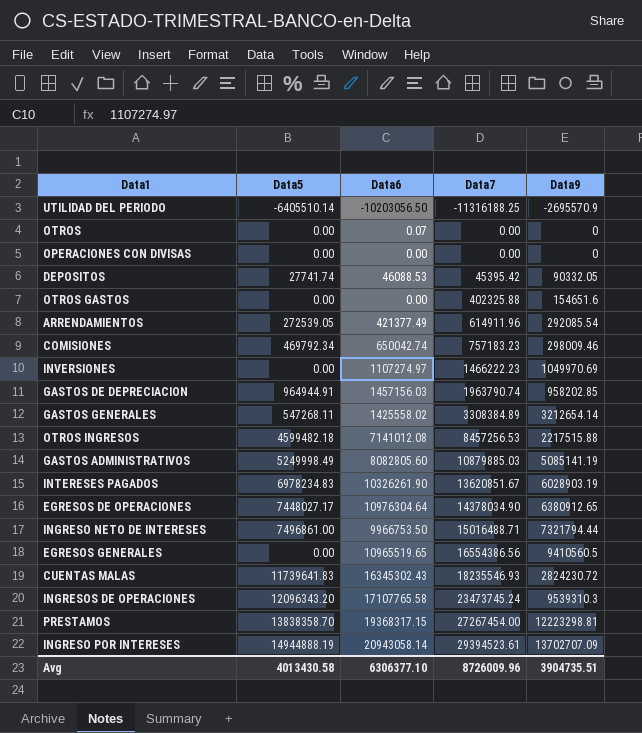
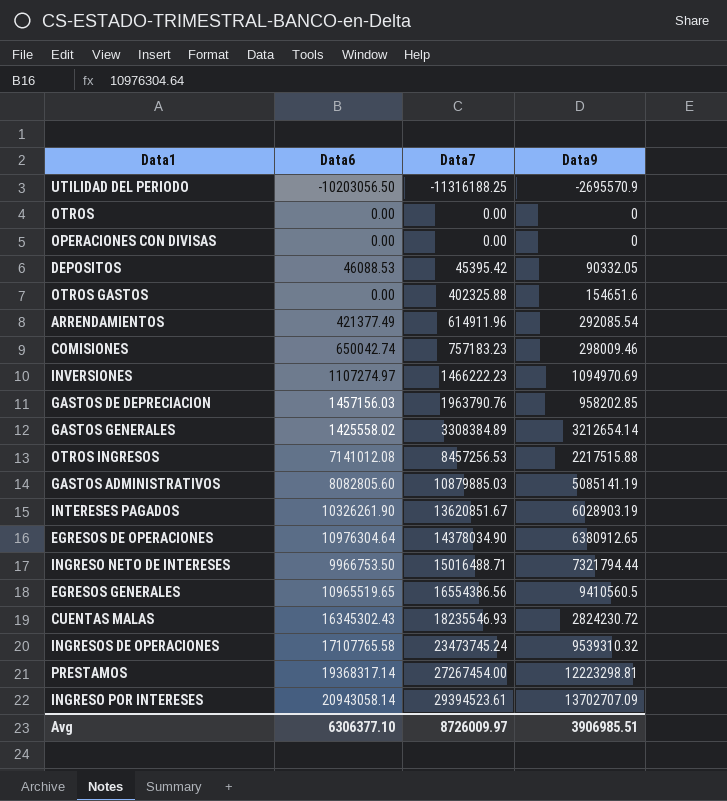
column Data5 | position: 2 -> none
OTROS | Data6: 0.07 -> 0.00
INVERSIONES | Data9: 1049970.69 -> 1094970.69
GASTOS DE DEPRECIACION | Data7: 1963790.74 -> 1963790.76
INGRESOS DE OPERACIONES | Data9: 9539310.3 -> 9539310.32
PRESTAMOS | Data6: 19368317.15 -> 19368317.14
Avg | Data7: 8726009.96 -> 8726009.97
Avg | Data9: 3904735.51 -> 3906985.51

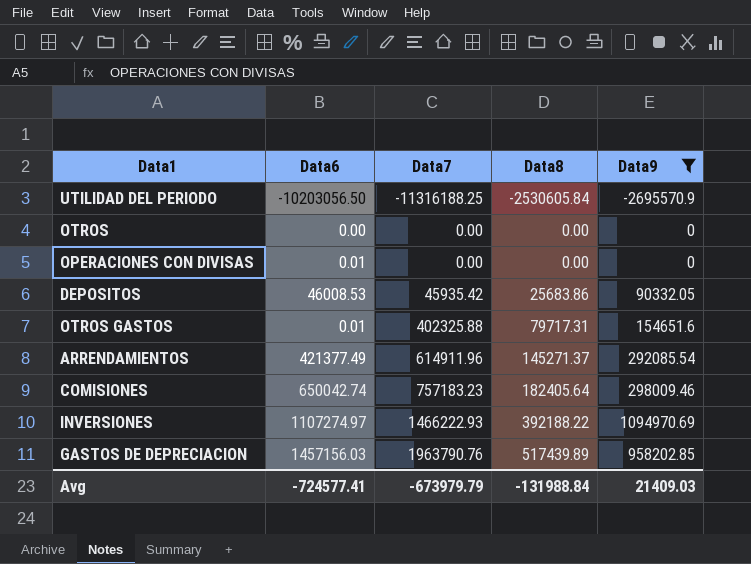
filter: none -> Data9 <= 1094970.69
column Data8 | position: none -> 4
OPERACIONES CON DIVISAS | Data6: 0.00 -> 0.01
DEPOSITOS | Data6: 46088.53 -> 46008.53
DEPOSITOS | Data7: 45395.42 -> 45935.42
OTROS GASTOS | Data6: 0.00 -> 0.01
INVERSIONES | Data7: 1466222.23 -> 1466222.93
Avg | Data6: 6306377.10 -> -724577.41
Avg | Data7: 8726009.97 -> -673979.79
Avg | Data9: 3906985.51 -> 21409.03

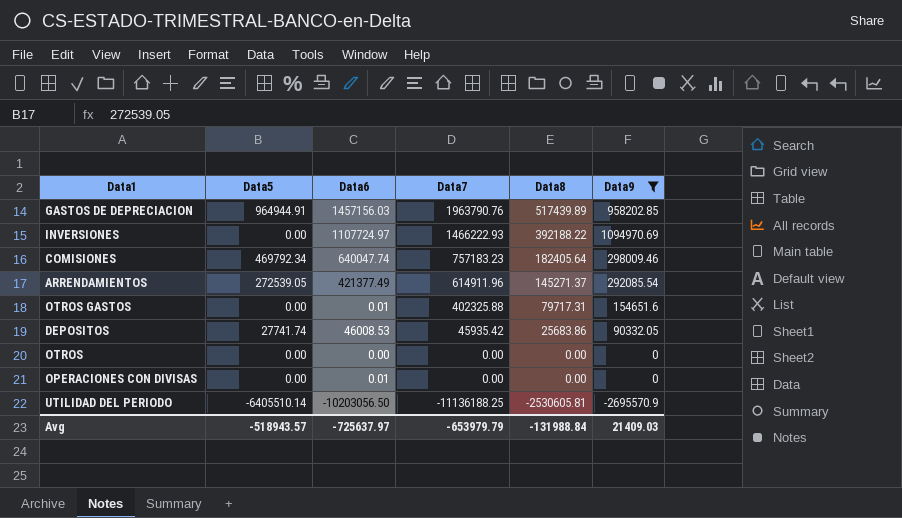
row order: Data7 ascending -> Data7 descending
column Data5 | position: none -> 2
INVERSIONES | Data6: 1107274.97 -> 1107724.97
COMISIONES | Data6: 650042.74 -> 640047.74
UTILIDAD DEL PERIODO | Data7: -11316188.25 -> -11136188.25
UTILIDAD DEL PERIODO | Data8: -2530605.84 -> -2530605.81
Avg | Data6: -724577.41 -> -725637.97
Avg | Data7: -673979.79 -> -653979.79

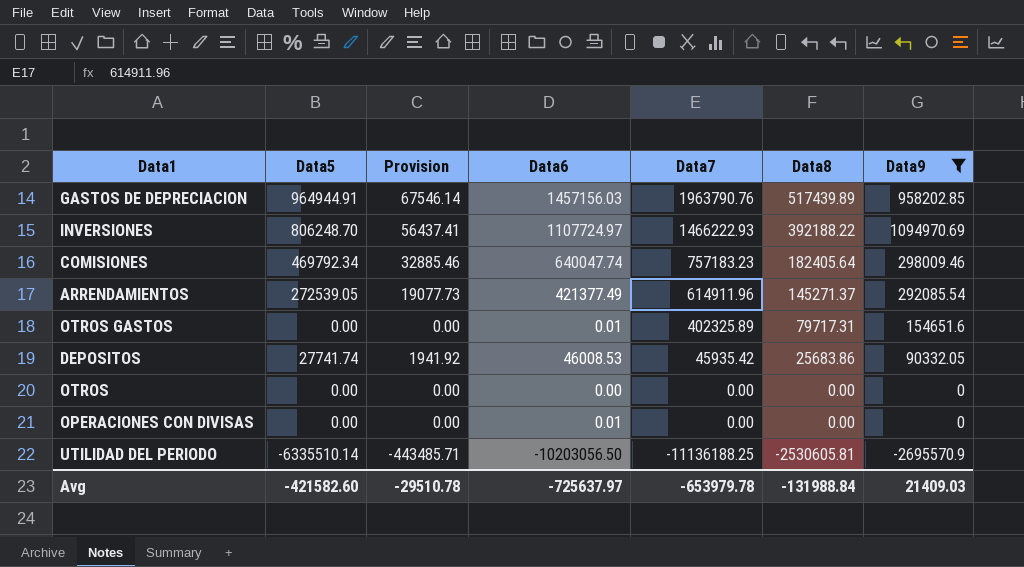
column Provision | formula: none -> [Data5] * 0.07
INVERSIONES | Data5: 0.00 -> 806248.70
OTROS GASTOS | Data7: 402325.88 -> 402325.89
UTILIDAD DEL PERIODO | Data5: -6405510.14 -> -6335510.14
Avg | Data5: -518943.57 -> -421582.60
Avg | Data7: -653979.79 -> -653979.78

